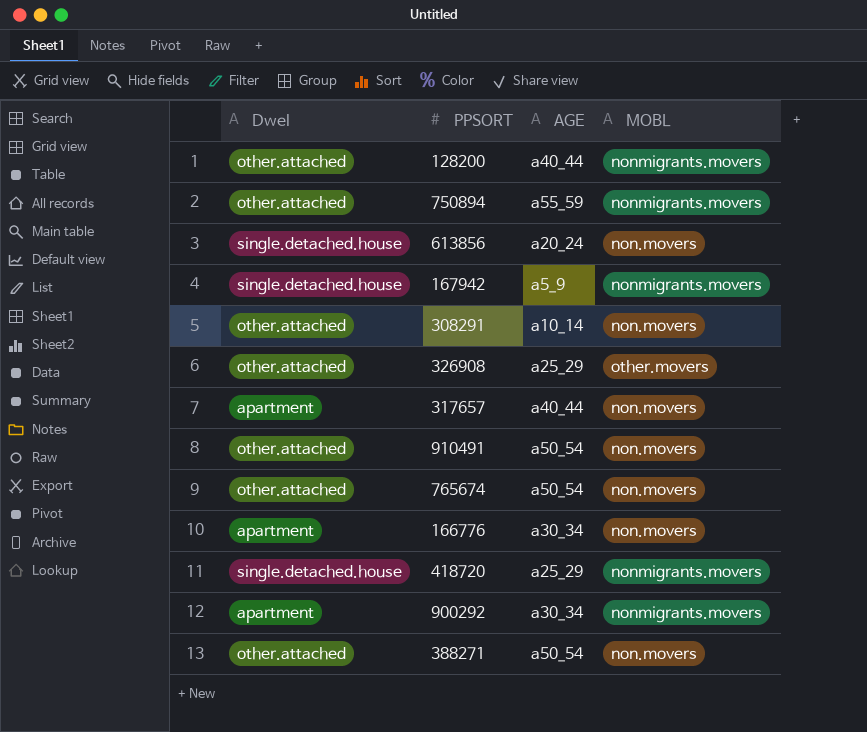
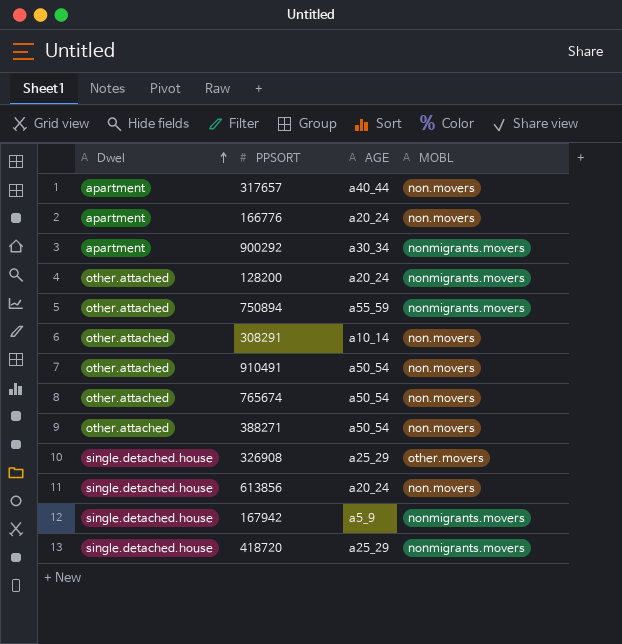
row order: none -> Dwel ascending
166776 | AGE: a30_34 -> a20_24
128200 | AGE: a40_44 -> a20_24
326908 | Dwel: other.attached -> single.detached.house

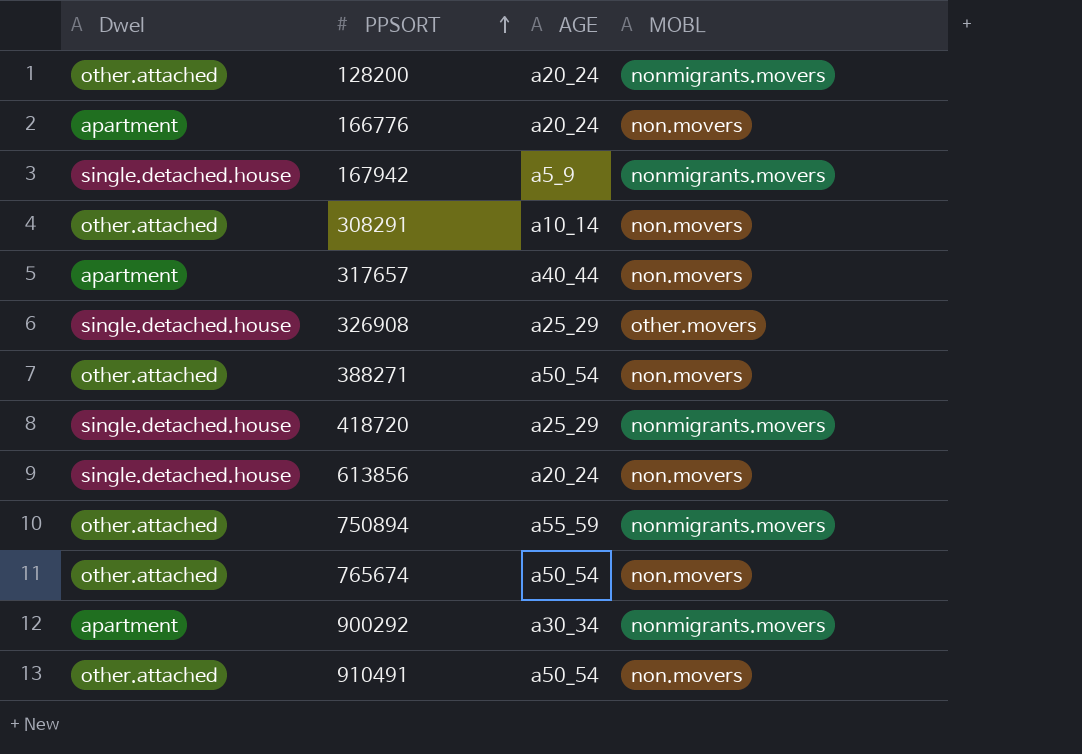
row order: Dwel ascending -> PPSORT ascending

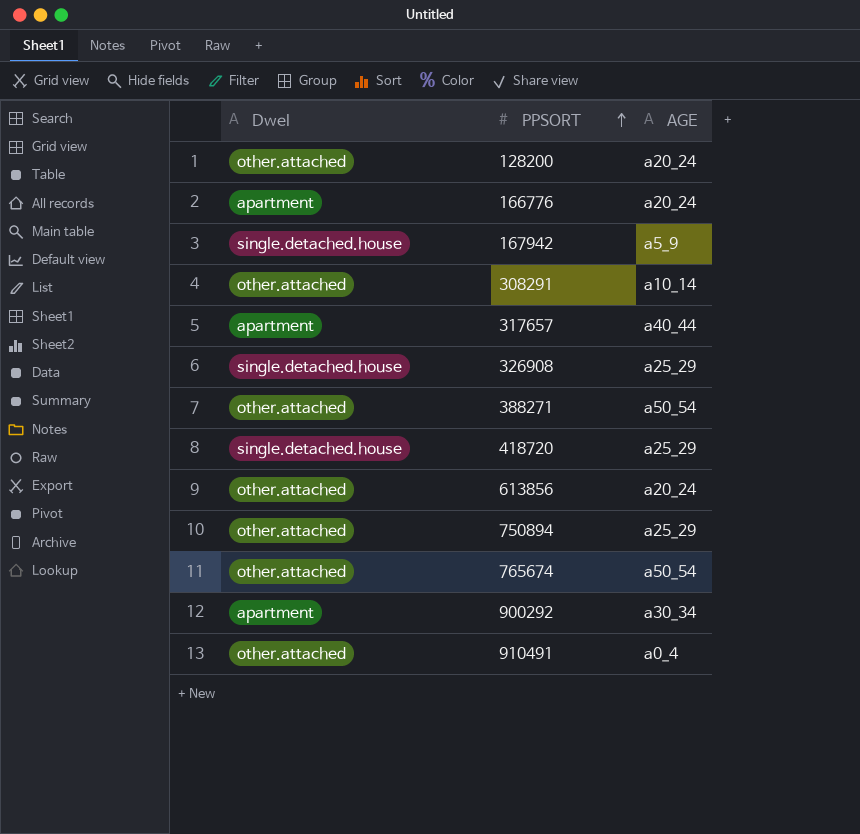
column MOBL | position: 4 -> none
613856 | Dwel: single.detached.house -> other.attached
750894 | AGE: a55_59 -> a25_29
910491 | AGE: a50_54 -> a0_4

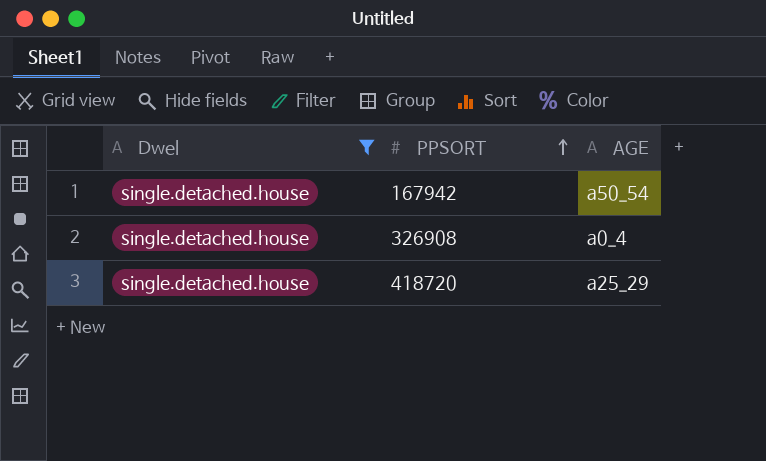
filter: none -> Dwel = single.detached.house
167942 | AGE: a5_9 -> a50_54
326908 | AGE: a25_29 -> a0_4

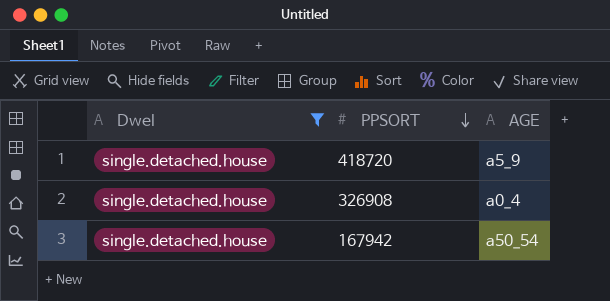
row order: PPSORT ascending -> PPSORT descending
418720 | AGE: a25_29 -> a5_9

